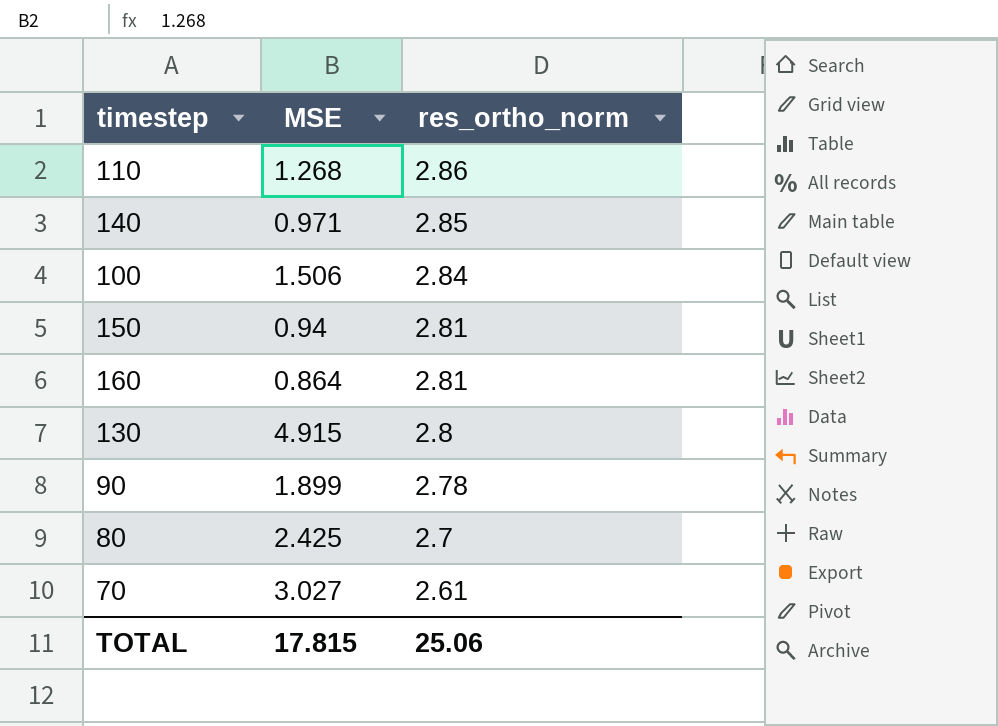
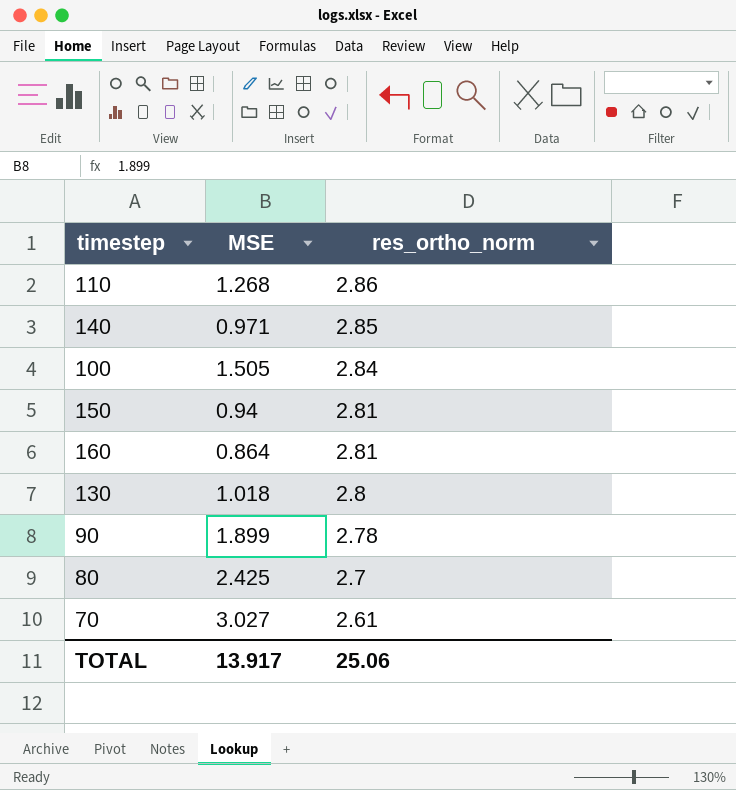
100 | MSE: 1.506 -> 1.505
130 | MSE: 4.915 -> 1.018
TOTAL | MSE: 17.815 -> 13.917

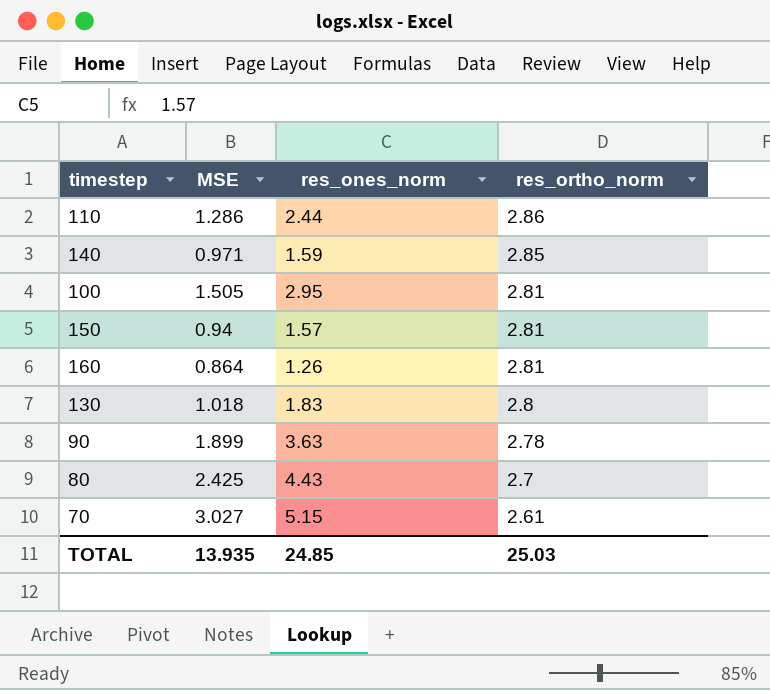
column res_ones_norm | position: none -> 3
110 | MSE: 1.268 -> 1.286
100 | res_ortho_norm: 2.84 -> 2.81
TOTAL | MSE: 13.917 -> 13.935
TOTAL | res_ortho_norm: 25.06 -> 25.03

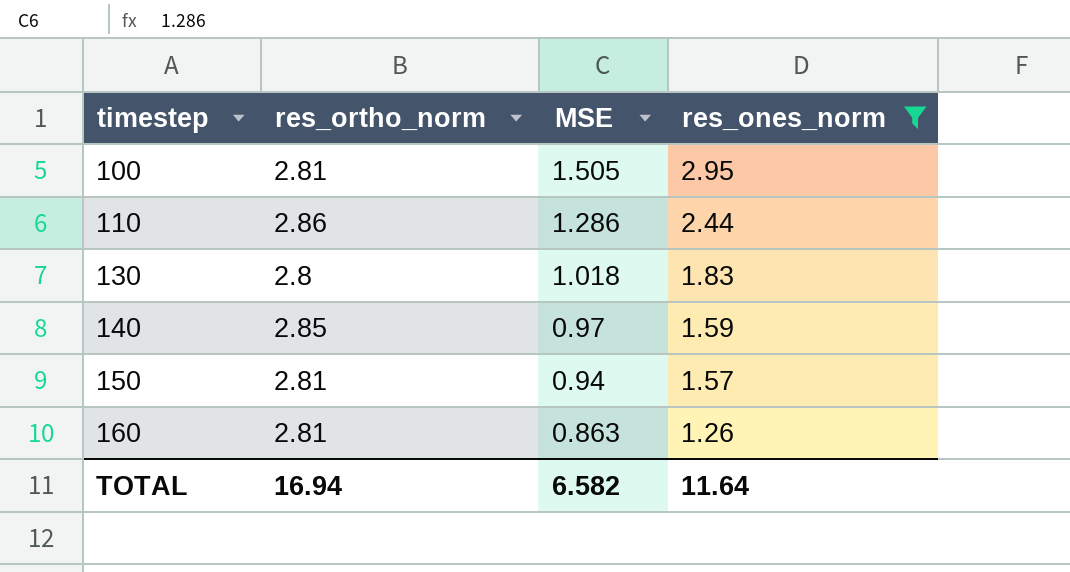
filter: none -> res_ones_norm <= 2.95
row order: res_ortho_norm descending -> timestep ascending
column res_ortho_norm | position: 4 -> 2
140 | MSE: 0.971 -> 0.97
160 | MSE: 0.864 -> 0.863
TOTAL | res_ortho_norm: 25.03 -> 16.94
TOTAL | MSE: 13.935 -> 6.582
TOTAL | res_ones_norm: 24.85 -> 11.64

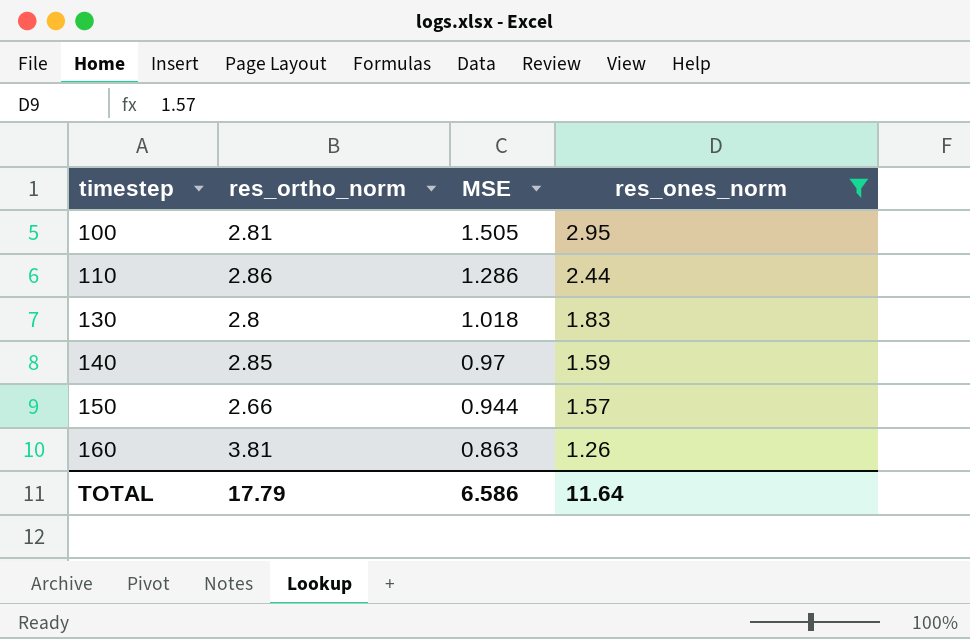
150 | res_ortho_norm: 2.81 -> 2.66
150 | MSE: 0.94 -> 0.944
160 | res_ortho_norm: 2.81 -> 3.81
TOTAL | res_ortho_norm: 16.94 -> 17.79
TOTAL | MSE: 6.582 -> 6.586

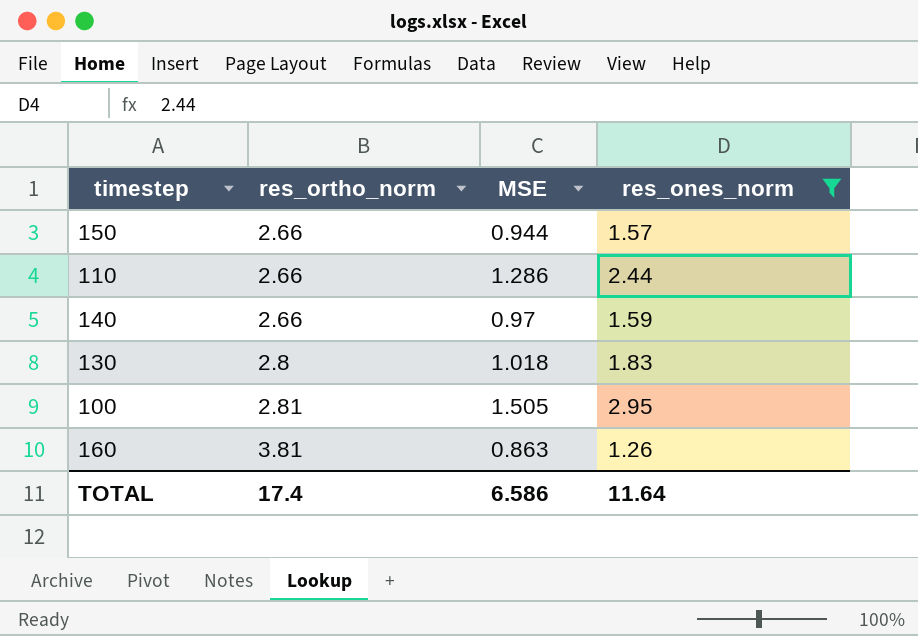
row order: timestep ascending -> res_ortho_norm ascending
110 | res_ortho_norm: 2.86 -> 2.66
140 | res_ortho_norm: 2.85 -> 2.66
TOTAL | res_ortho_norm: 17.79 -> 17.4

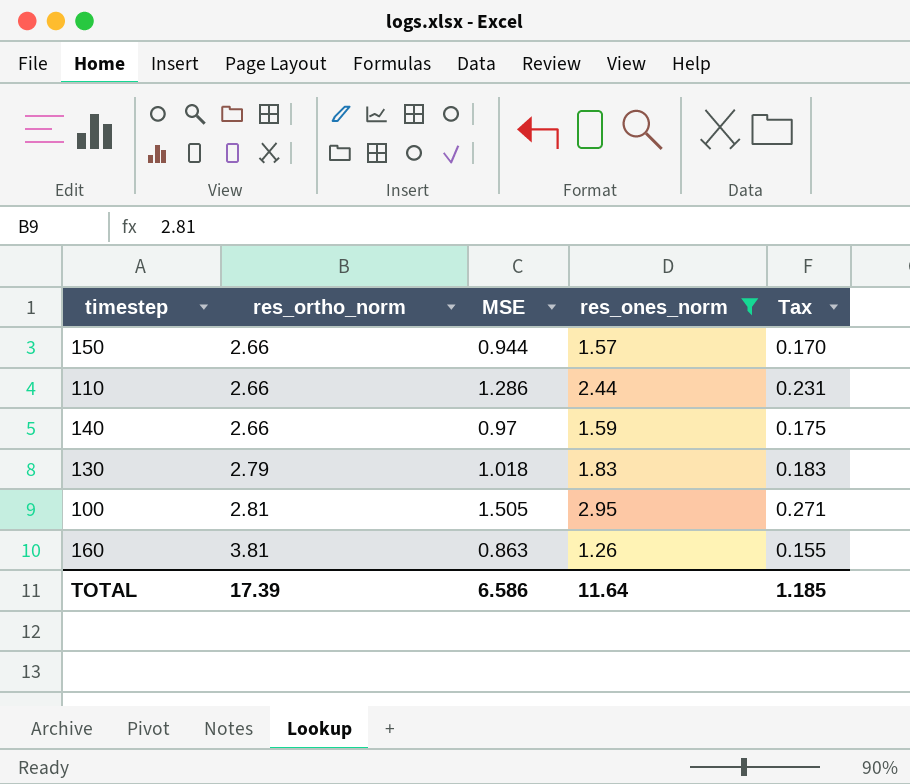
column Tax | formula: none -> [MSE] * 0.18
130 | res_ortho_norm: 2.8 -> 2.79
TOTAL | res_ortho_norm: 17.4 -> 17.39

